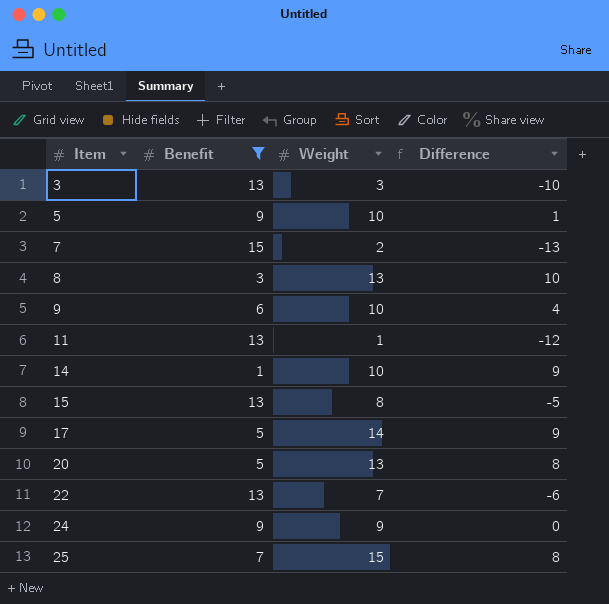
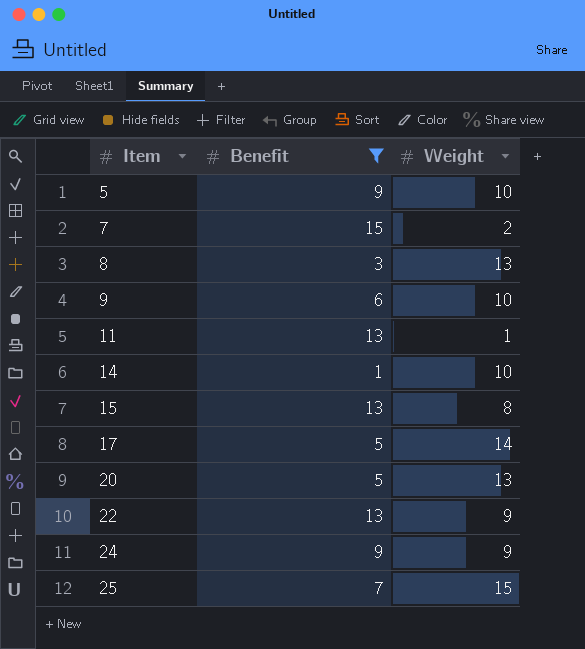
column Difference | formula: [Weight] - [Benefit] -> none
row 3: 13 | 3 | -10 -> none
22 | Weight: 7 -> 9

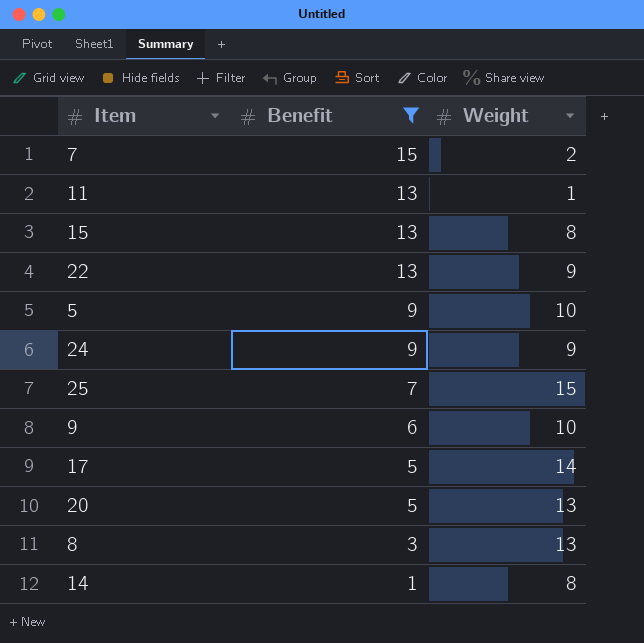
row order: Item ascending -> Benefit descending
14 | Weight: 10 -> 8

